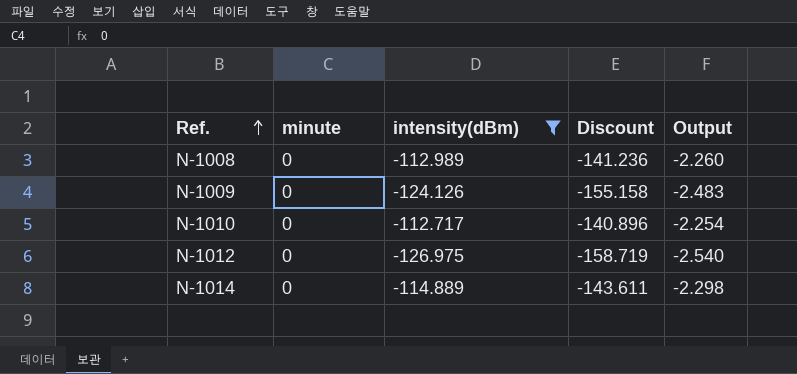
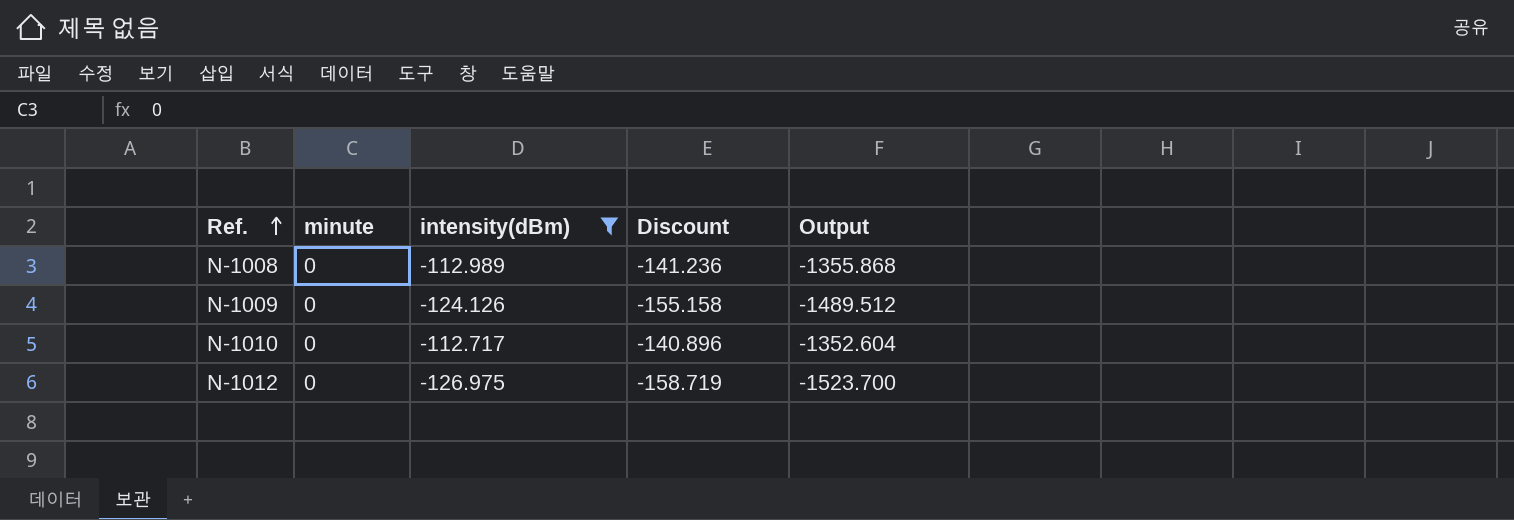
column Output | formula: [intensity(dBm)] * 0.02 -> [intensity(dBm)] * 12
row N-1014: 0 | -114.889 | -143.611 | -2.298 -> none

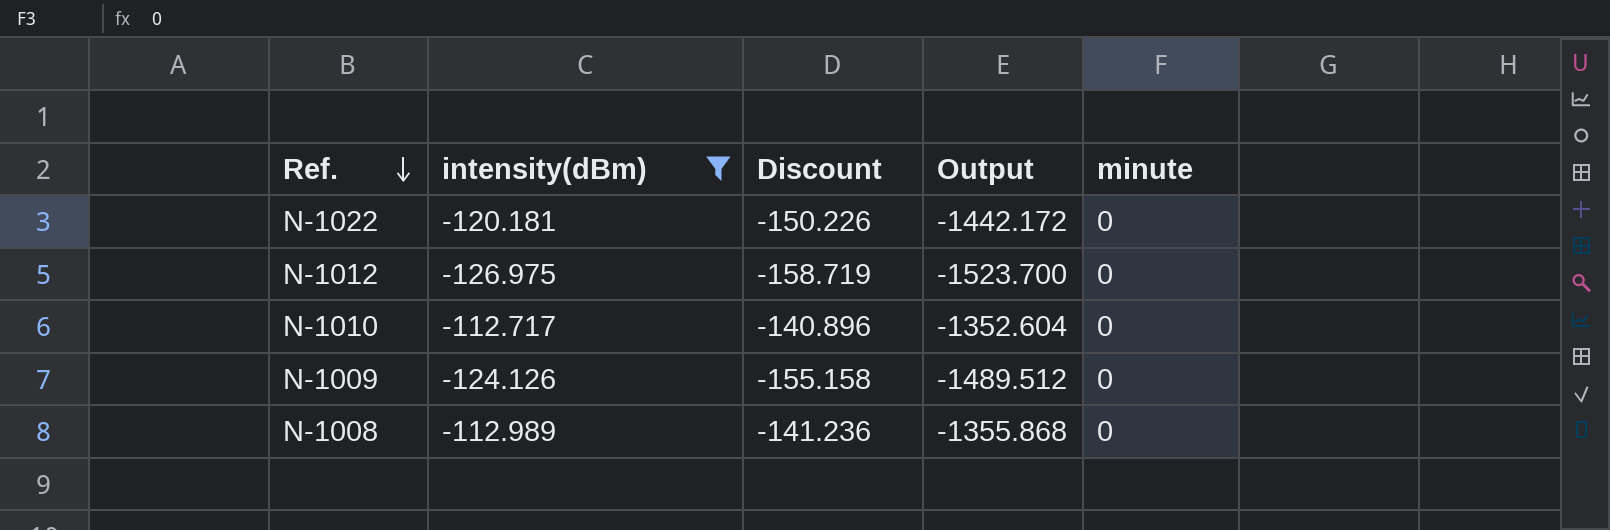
row order: Ref. ascending -> Ref. descending
column minute | position: 2 -> 5
row N-1022: none -> -120.181 | -150.226 | -1442.172 | 0

